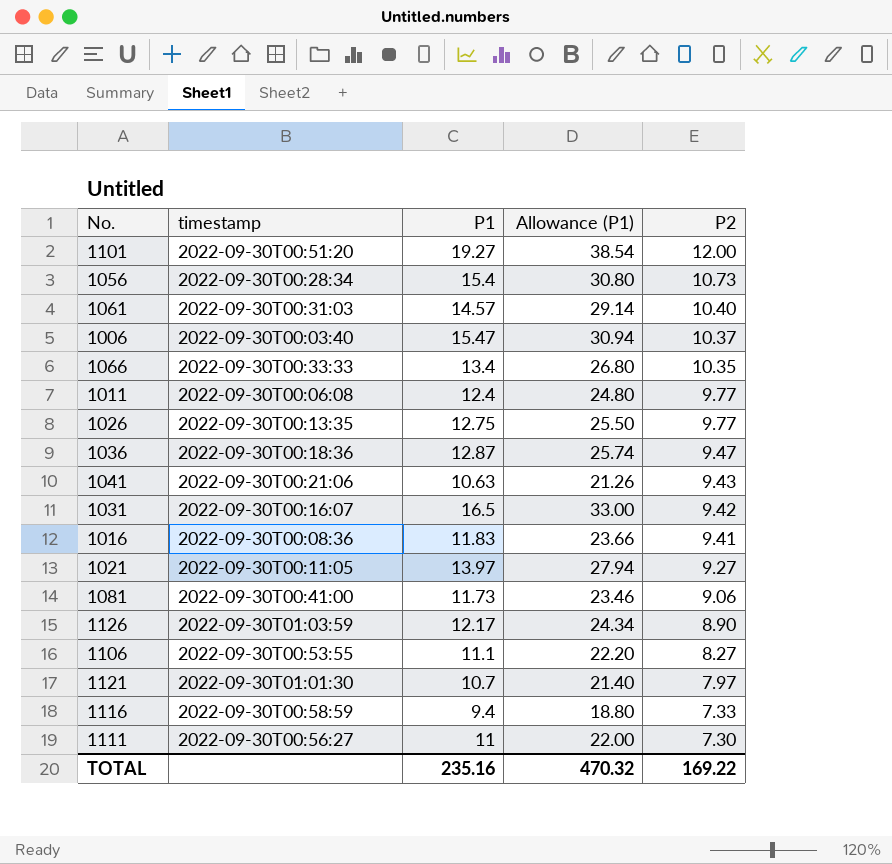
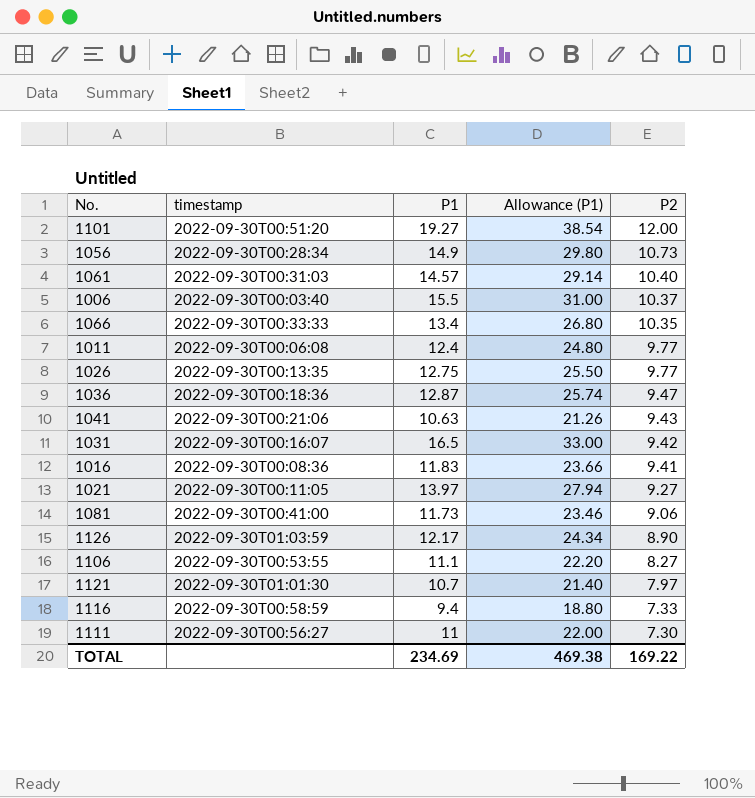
1056 | P1: 15.4 -> 14.9
1056 | Allowance (P1): 30.80 -> 29.80
1006 | P1: 15.47 -> 15.5
1006 | Allowance (P1): 30.94 -> 31.00
TOTAL | P1: 235.16 -> 234.69
TOTAL | Allowance (P1): 470.32 -> 469.38

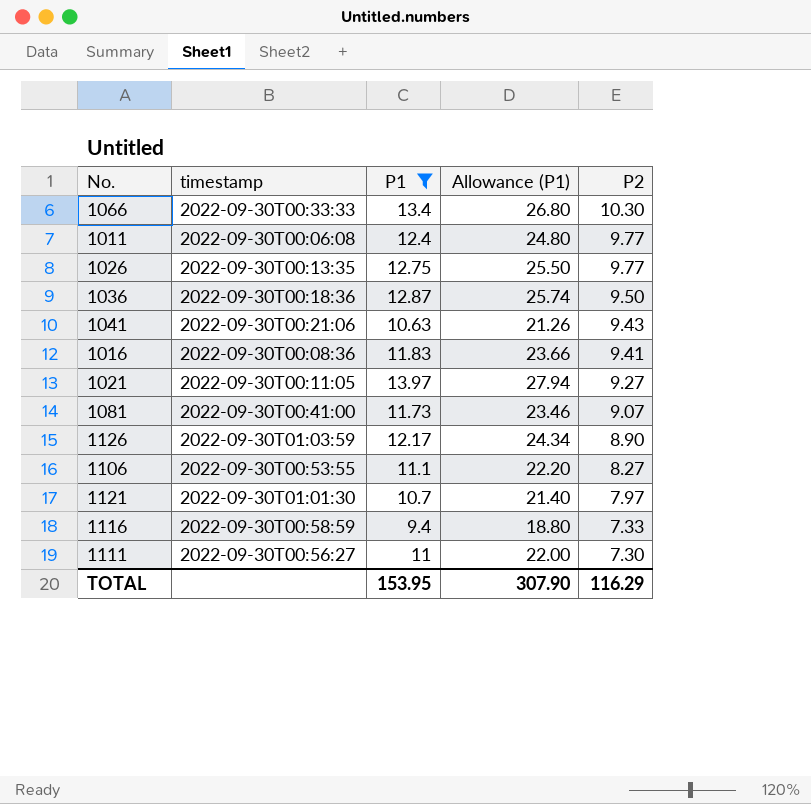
filter: none -> P1 <= 13.97
1066 | P2: 10.35 -> 10.30
1036 | P2: 9.47 -> 9.50
1081 | P2: 9.06 -> 9.07
TOTAL | P1: 234.69 -> 153.95
TOTAL | Allowance (P1): 469.38 -> 307.90
TOTAL | P2: 169.22 -> 116.29

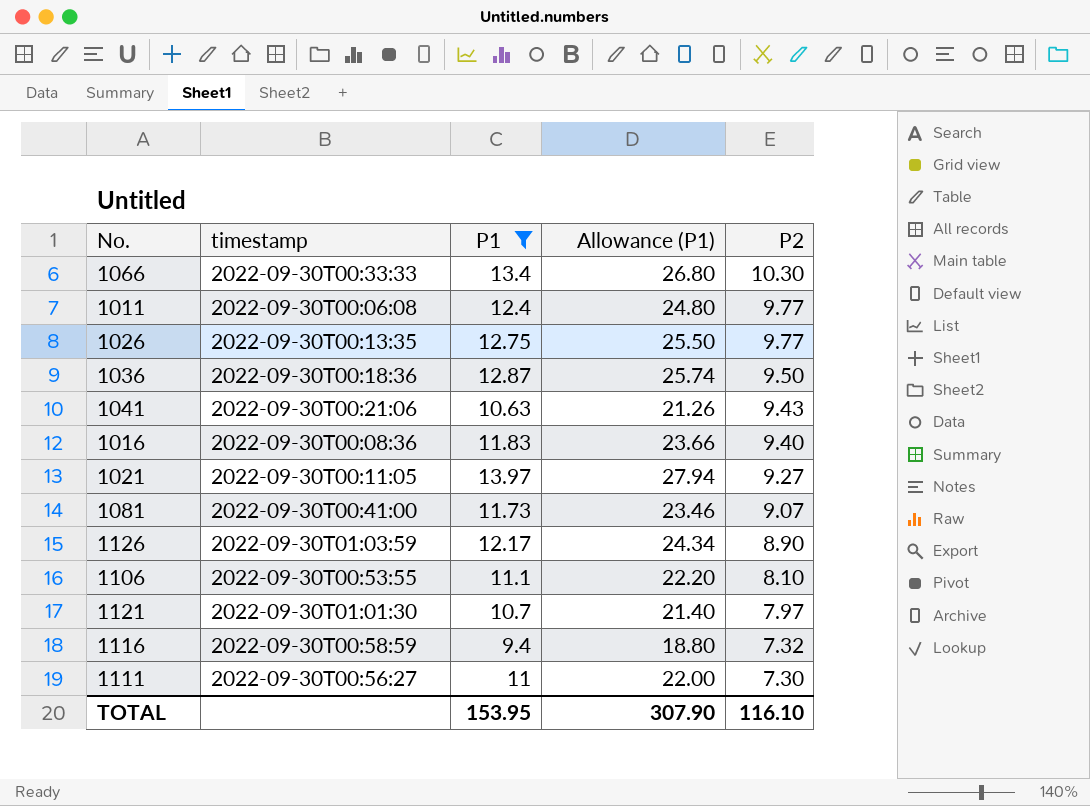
1016 | P2: 9.41 -> 9.40
1106 | P2: 8.27 -> 8.10
1116 | P2: 7.33 -> 7.32
TOTAL | P2: 116.29 -> 116.10

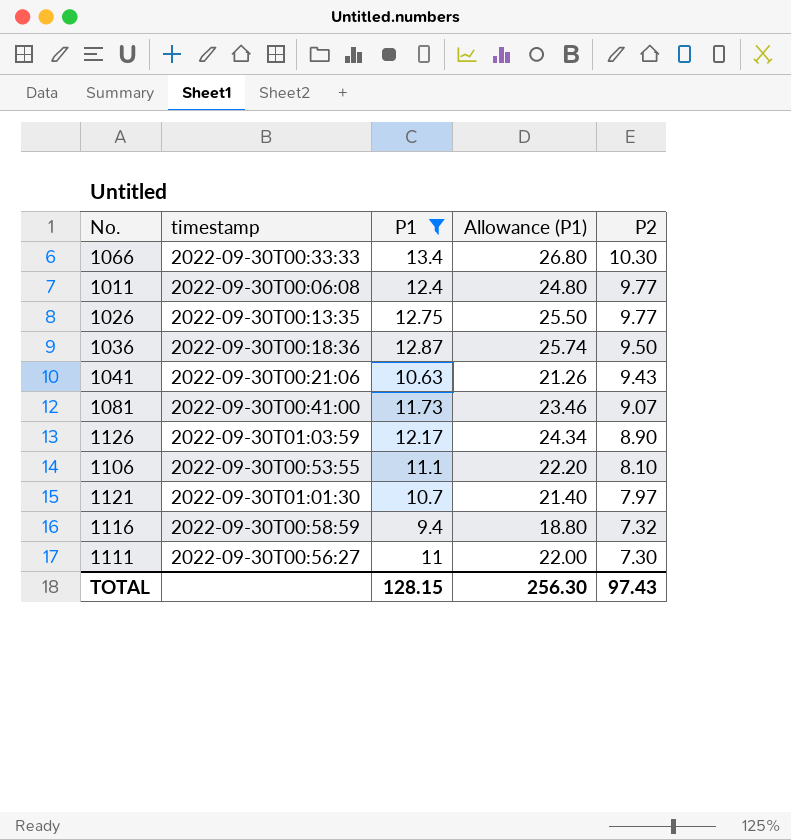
row 1016: 2022-09-30T00:08:36 | 11.83 | 23.66 | 9.40 -> none
row 1021: 2022-09-30T00:11:05 | 13.97 | 27.94 | 9.27 -> none
TOTAL | P1: 153.95 -> 128.15
TOTAL | Allowance (P1): 307.90 -> 256.30
TOTAL | P2: 116.10 -> 97.43

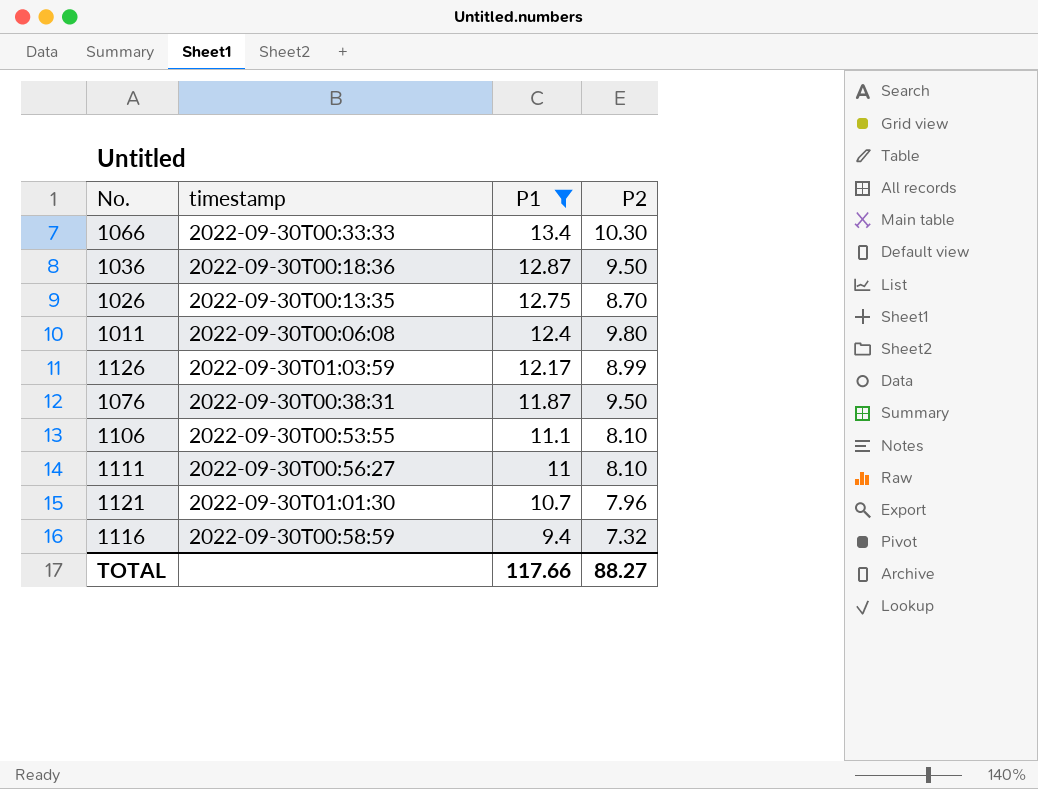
row order: P2 descending -> P1 descending
column Allowance (P1) | formula: [P1] * 2 -> none
row 1041: 2022-09-30T00:21:06 | 10.63 | 21.26 | 9.43 -> none
row 1081: 2022-09-30T00:41:00 | 11.73 | 23.46 | 9.07 -> none
1026 | P2: 9.77 -> 8.70
1011 | P2: 9.77 -> 9.80
1126 | P2: 8.90 -> 8.99
row 1076: none -> 2022-09-30T00:38:31 | 11.87 | 9.50
1111 | P2: 7.30 -> 8.10
1121 | P2: 7.97 -> 7.96
TOTAL | P1: 128.15 -> 117.66
TOTAL | P2: 97.43 -> 88.27

